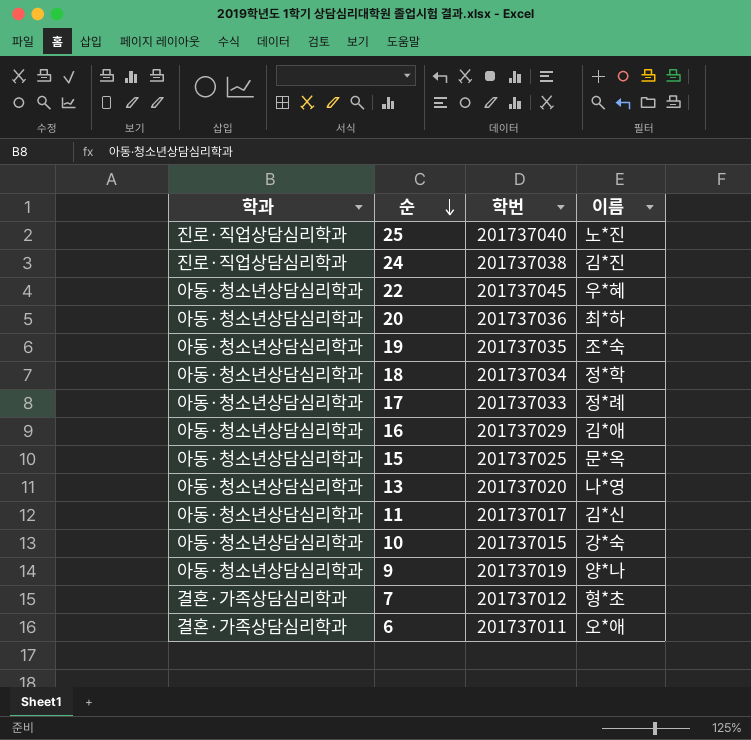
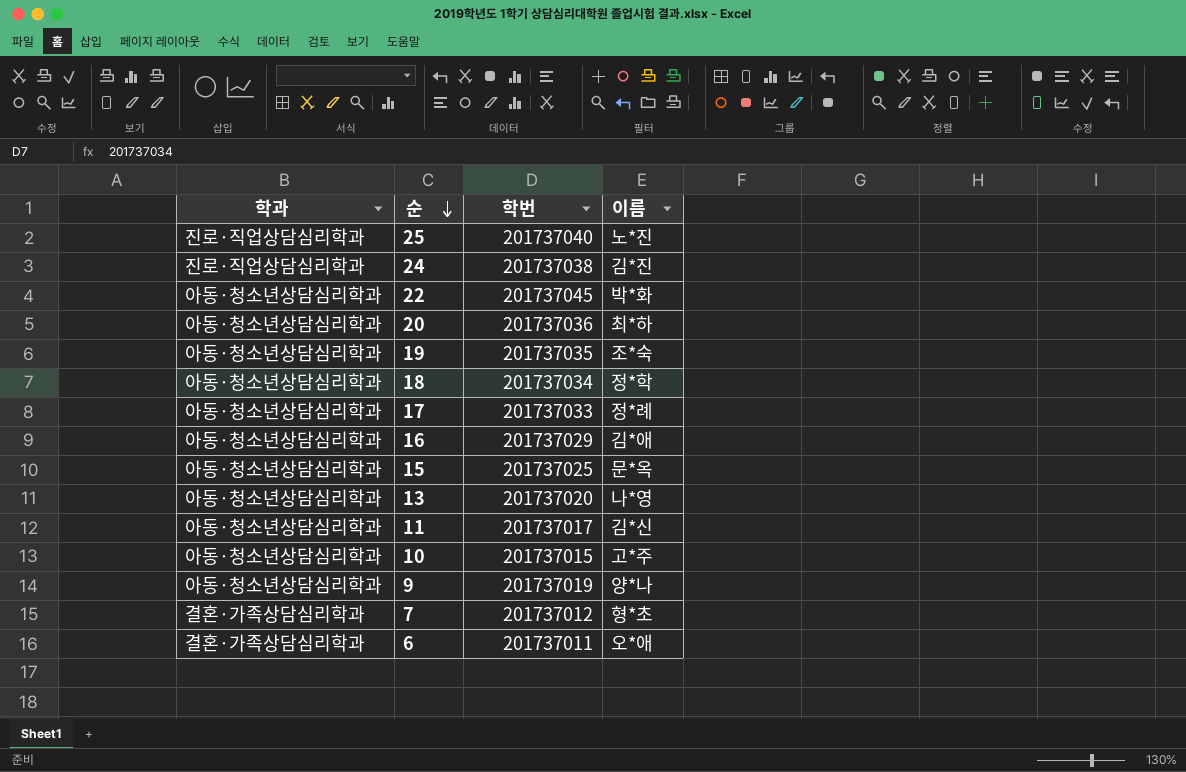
22 | 이름: 우*혜 -> 박*화
10 | 이름: 강*숙 -> 고*주

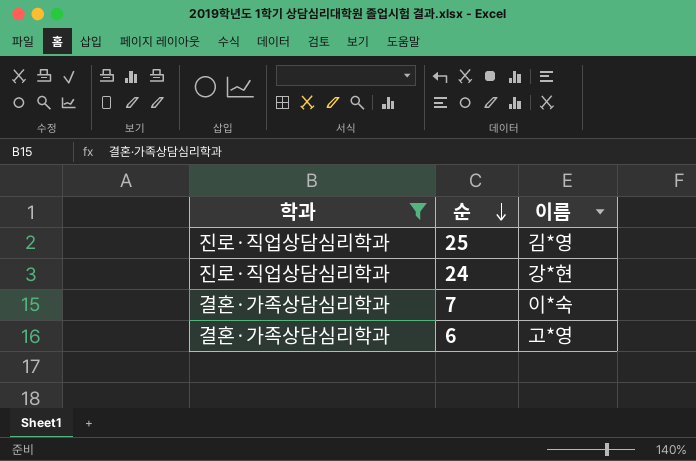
filter: none -> 학과 != 아동·청소년상담심리학과
column 학번 | position: 3 -> none
25 | 이름: 노*진 -> 김*영
24 | 이름: 김*진 -> 강*현
7 | 이름: 형*초 -> 이*숙
6 | 이름: 오*애 -> 고*영

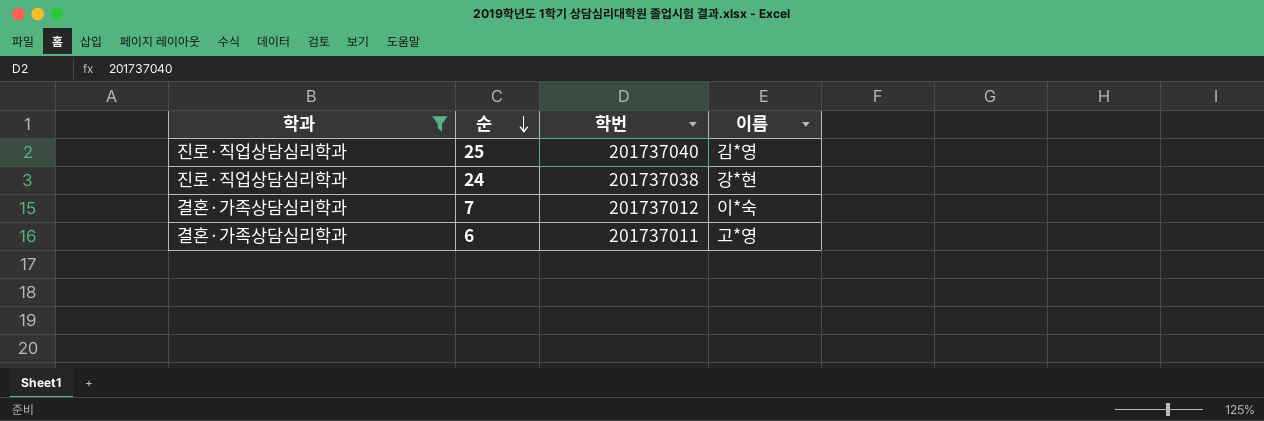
column 학번 | position: none -> 3

